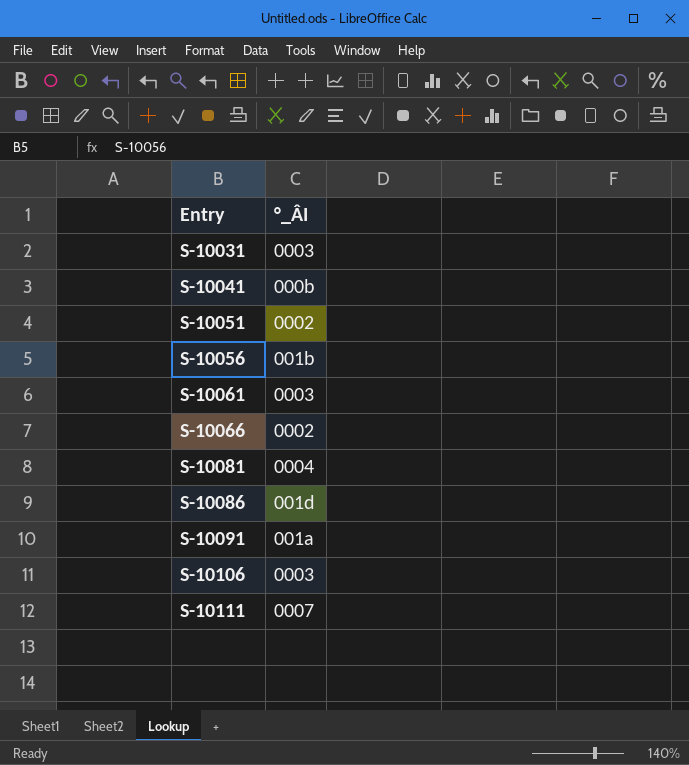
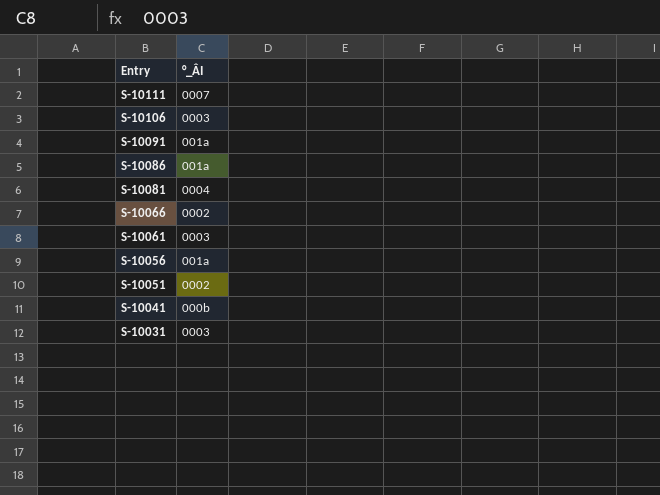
row order: Entry ascending -> Entry descending
S-10086 | °_ÂI: 001d -> 001a
S-10056 | °_ÂI: 001b -> 001a

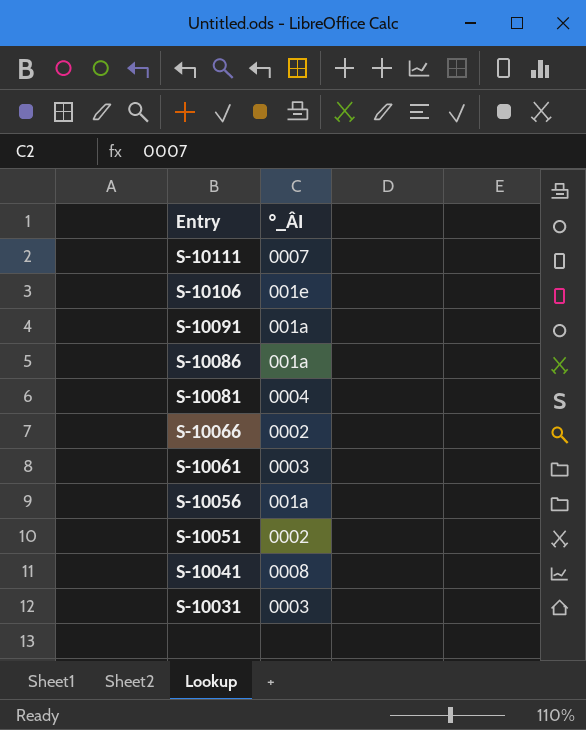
S-10106 | °_ÂI: 0003 -> 001e
S-10041 | °_ÂI: 000b -> 0008

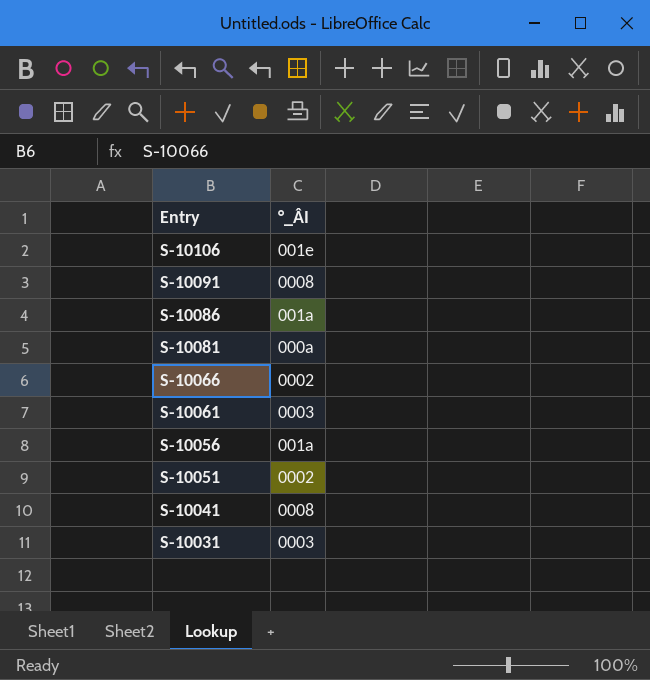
row S-10111: 0007 -> none
S-10091 | °_ÂI: 001a -> 0008
S-10081 | °_ÂI: 0004 -> 000a

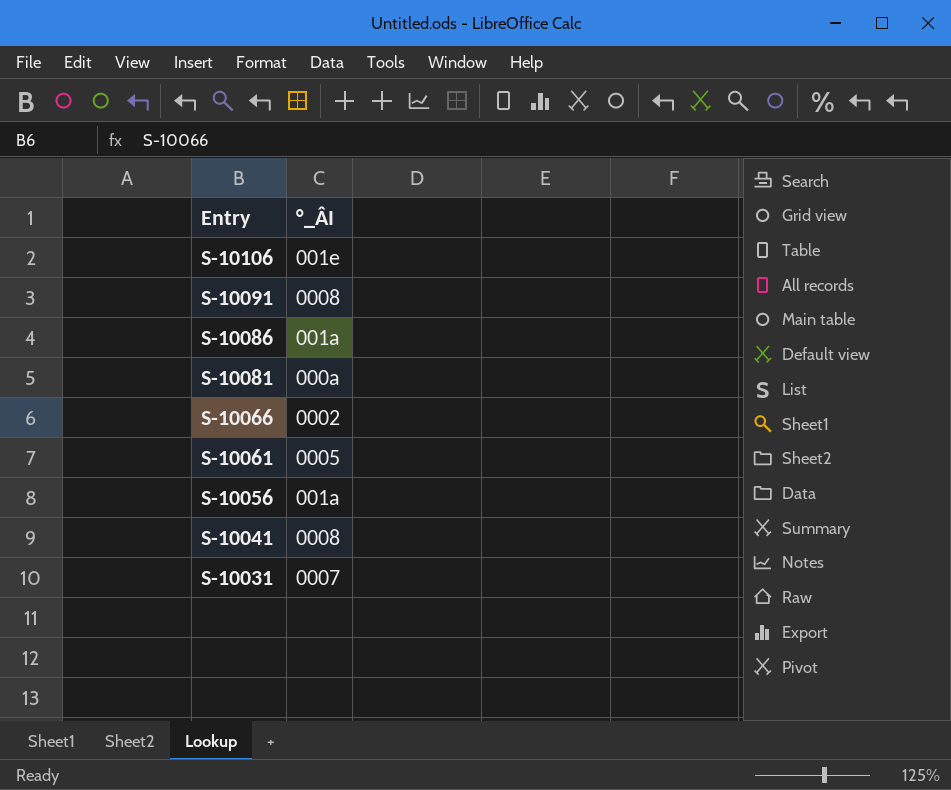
row S-10051: 0002 -> none
S-10061 | °_ÂI: 0003 -> 0005
S-10031 | °_ÂI: 0003 -> 0007

